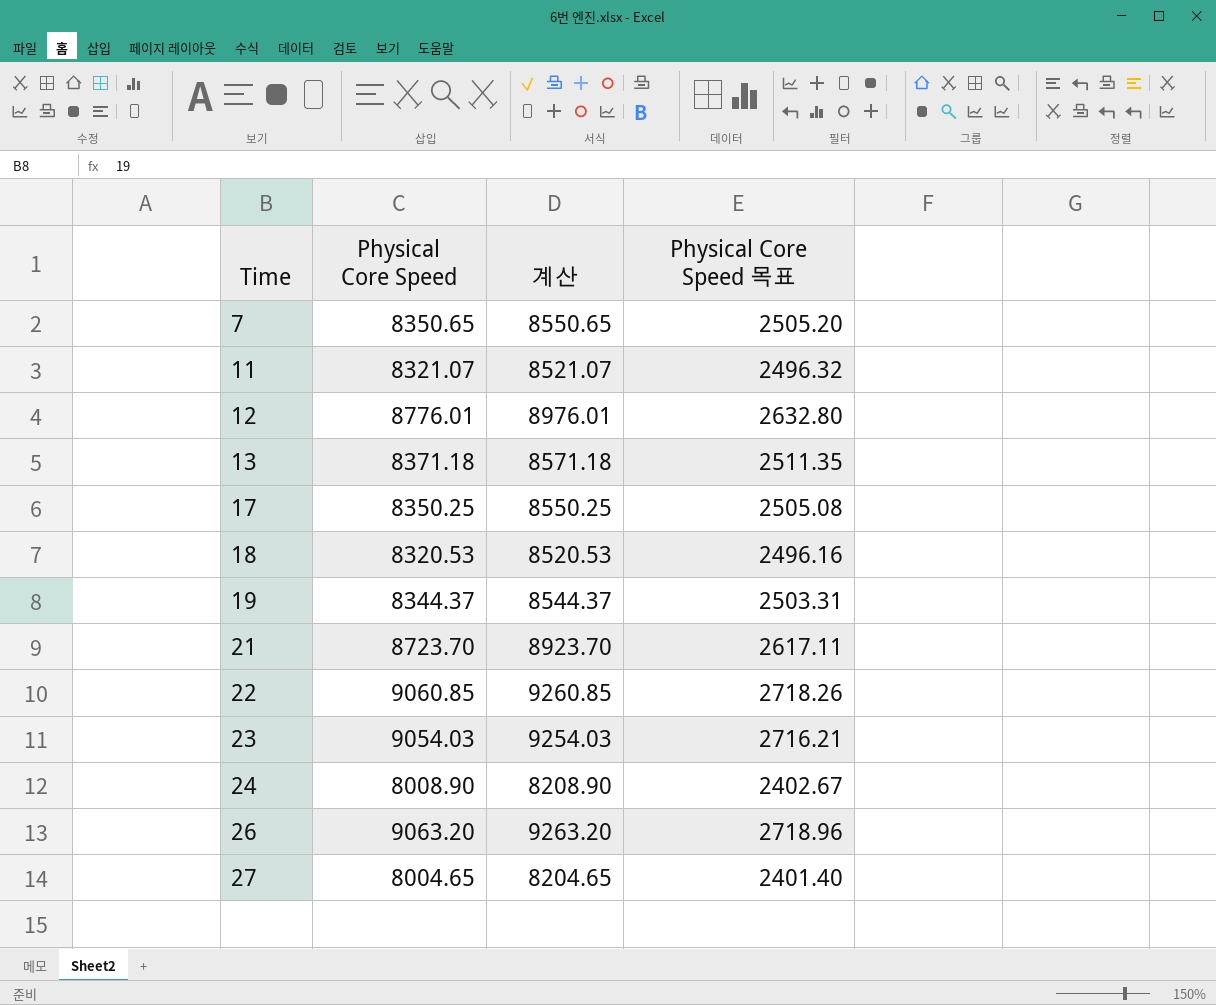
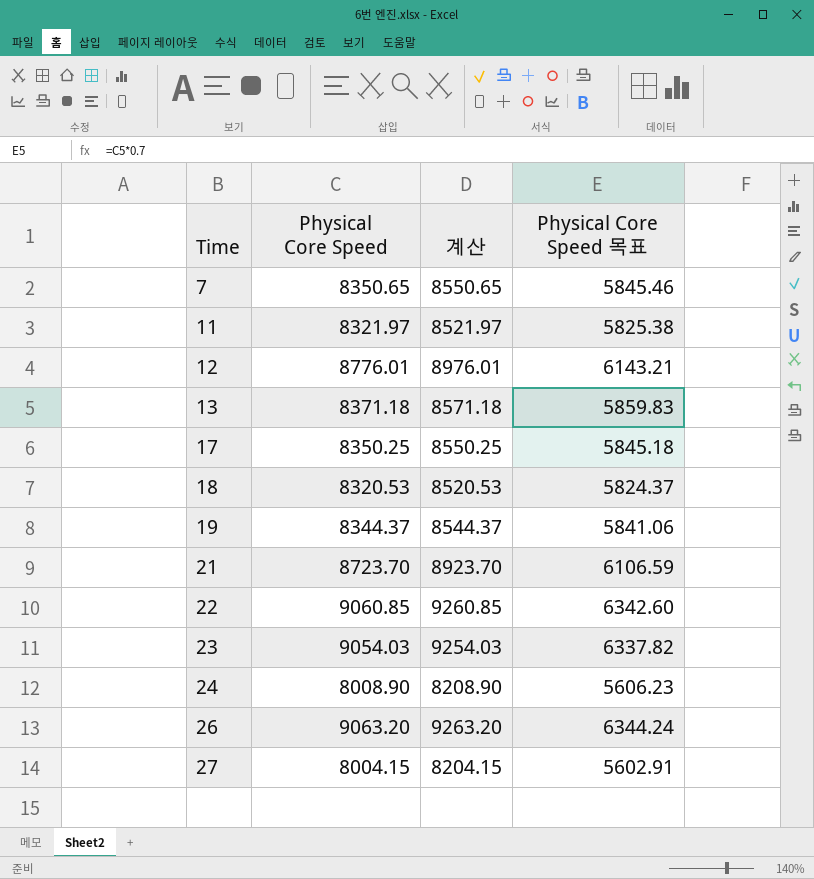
column Physical Core Speed 목표 | formula: [Physical Core Speed] * 0.3 -> [Physical Core Speed] * 0.7
11 | Physical Core Speed: 8321.07 -> 8321.97
11 | 계산: 8521.07 -> 8521.97
27 | Physical Core Speed: 8004.65 -> 8004.15
27 | 계산: 8204.65 -> 8204.15

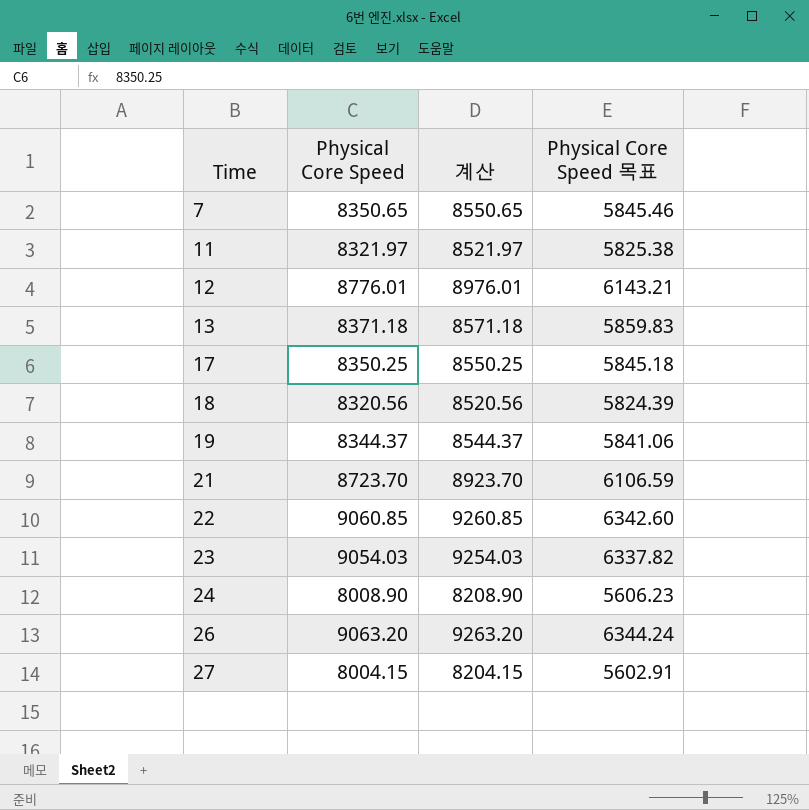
18 | Physical Core Speed: 8320.53 -> 8320.56
18 | 계산: 8520.53 -> 8520.56
18 | Physical Core Speed 목표: 5824.37 -> 5824.39

